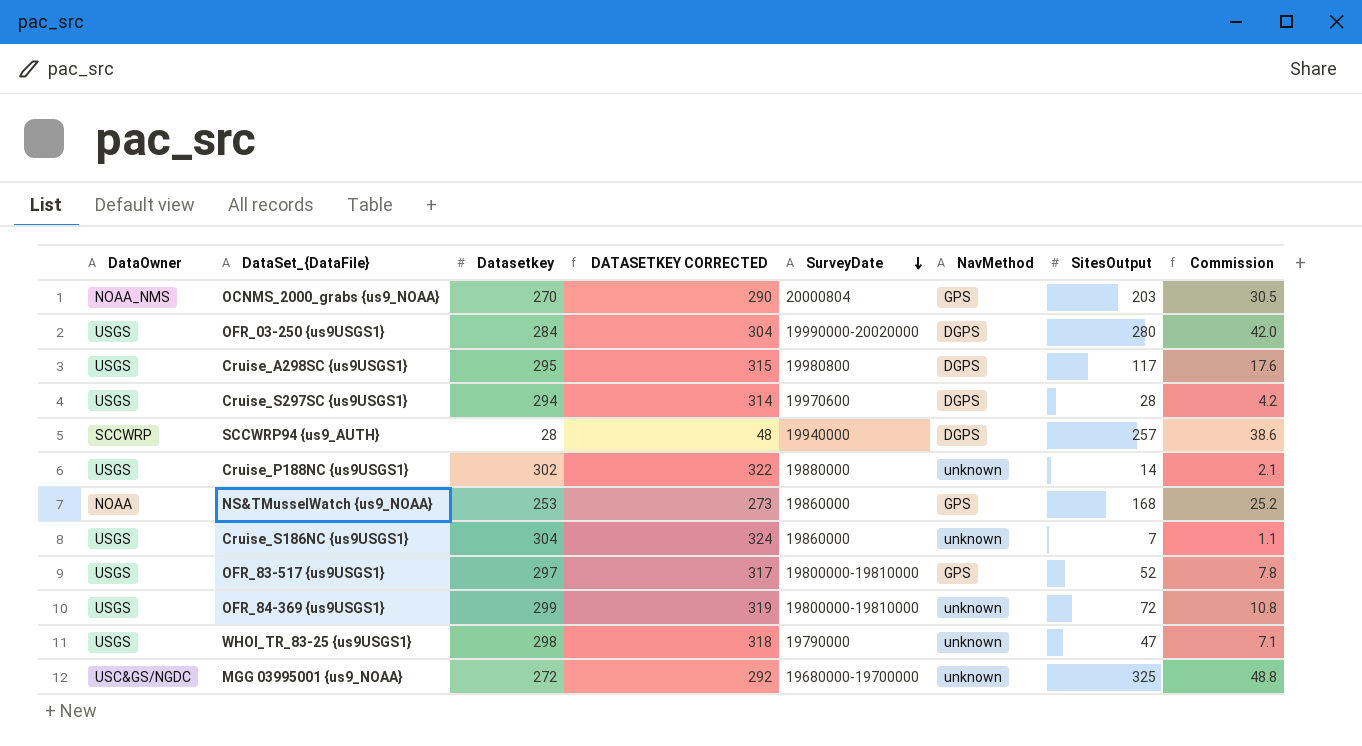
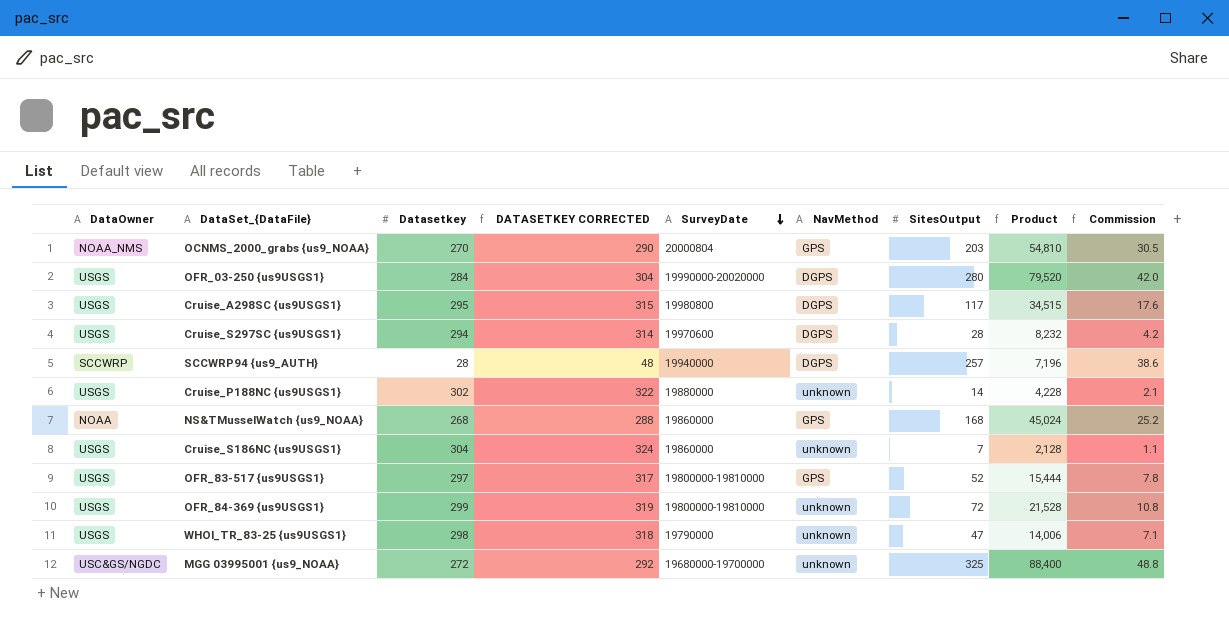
column Product | formula: none -> [Datasetkey] * [SitesOutput]
NS&TMusselWatch {us9_NOAA} | Datasetkey: 253 -> 268
NS&TMusselWatch {us9_NOAA} | DATASETKEY CORRECTED: 273 -> 288

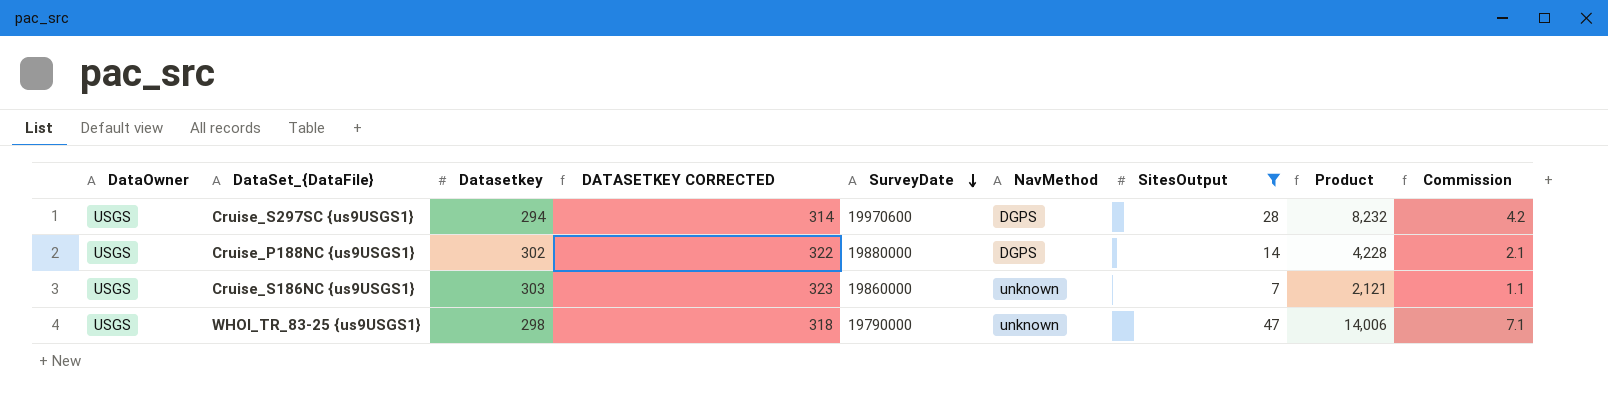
filter: none -> SitesOutput <= 47
Cruise_P188NC {us9USGS1} | NavMethod: unknown -> DGPS
Cruise_S186NC {us9USGS1} | Datasetkey: 304 -> 303
Cruise_S186NC {us9USGS1} | DATASETKEY CORRECTED: 324 -> 323
Cruise_S186NC {us9USGS1} | Product: 2,128 -> 2,121

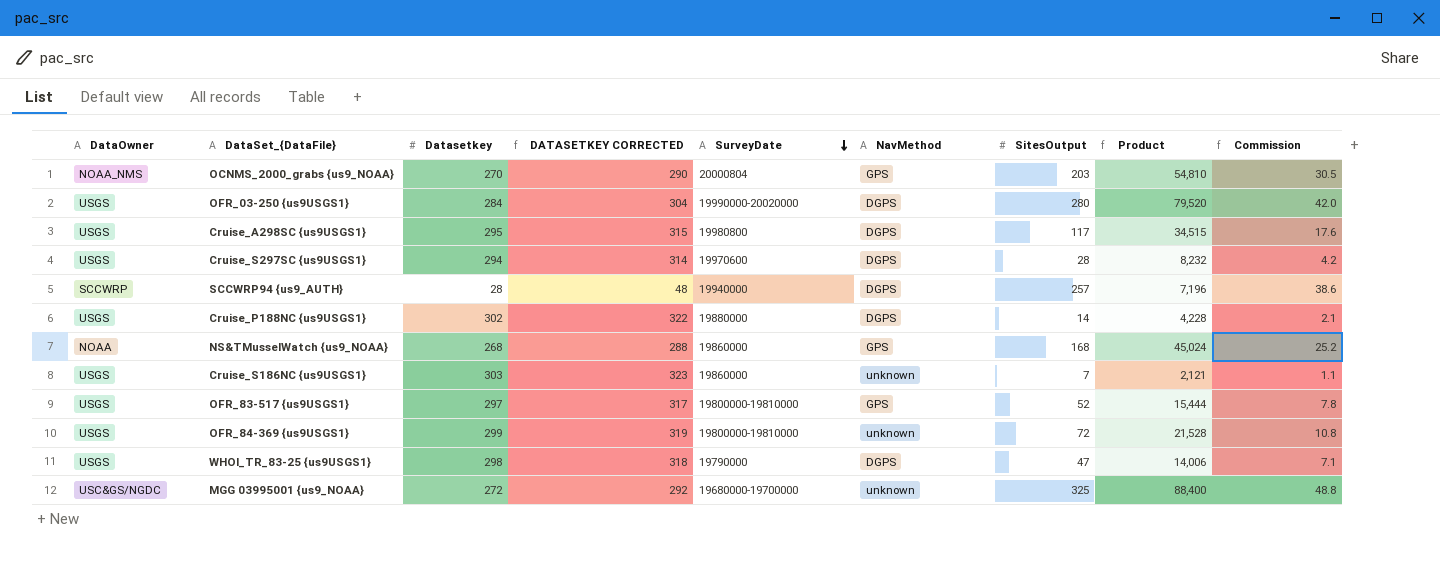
filter: SitesOutput <= 47 -> none
WHOI_TR_83-25 {us9USGS1} | NavMethod: unknown -> DGPS

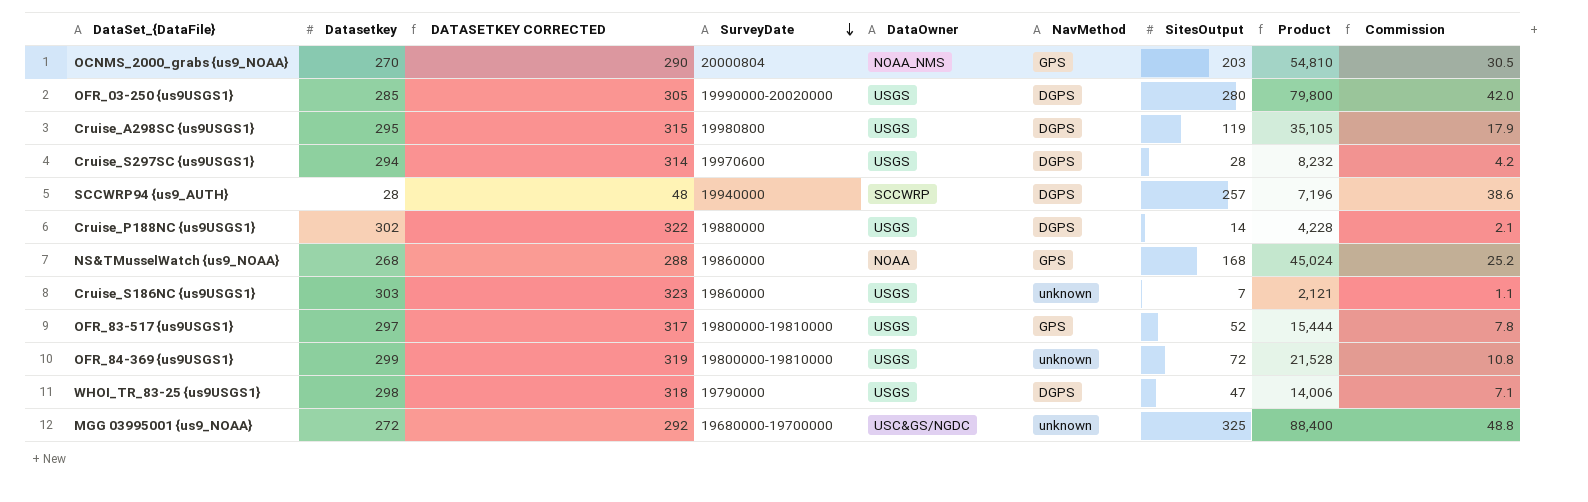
column DataOwner | position: 1 -> 5
OFR_03-250 {us9USGS1} | Datasetkey: 284 -> 285
OFR_03-250 {us9USGS1} | DATASETKEY CORRECTED: 304 -> 305
OFR_03-250 {us9USGS1} | Product: 79,520 -> 79,800
Cruise_A298SC {us9USGS1} | SitesOutput: 117 -> 119
Cruise_A298SC {us9USGS1} | Product: 34,515 -> 35,105
Cruise_A298SC {us9USGS1} | Commission: 17.6 -> 17.9

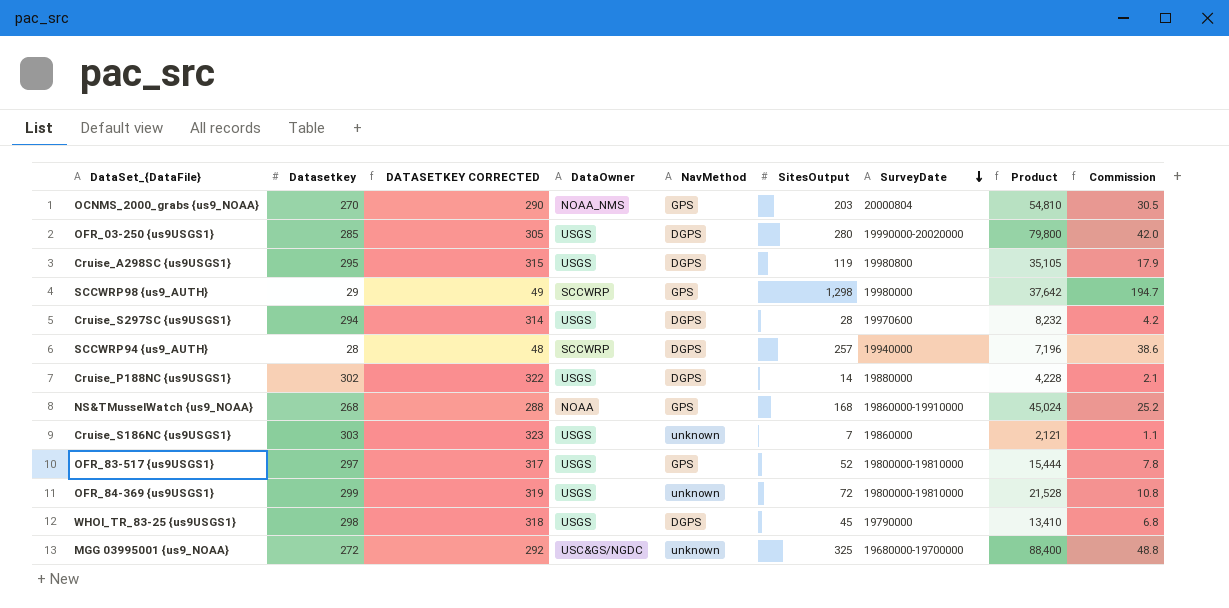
column SurveyDate | position: 4 -> 7
row SCCWRP98 {us9_AUTH}: none -> 29 | 49 | SCCWRP | GPS | 1,298 | 19980000 | 37,642 | 194.7
NS&TMusselWatch {us9_NOAA} | SurveyDate: 19860000 -> 19860000-19910000
WHOI_TR_83-25 {us9USGS1} | SitesOutput: 47 -> 45
WHOI_TR_83-25 {us9USGS1} | Product: 14,006 -> 13,410
WHOI_TR_83-25 {us9USGS1} | Commission: 7.1 -> 6.8

